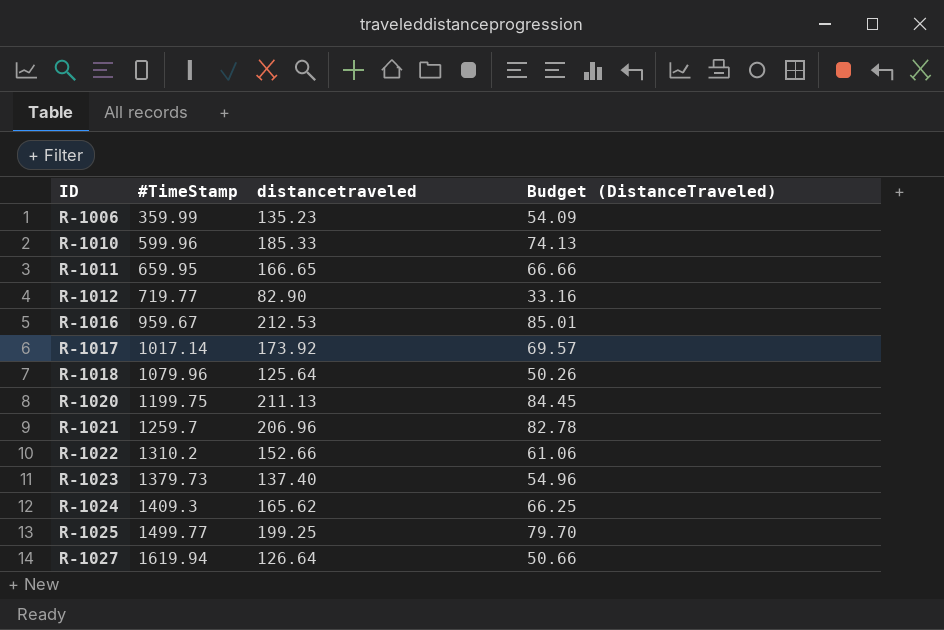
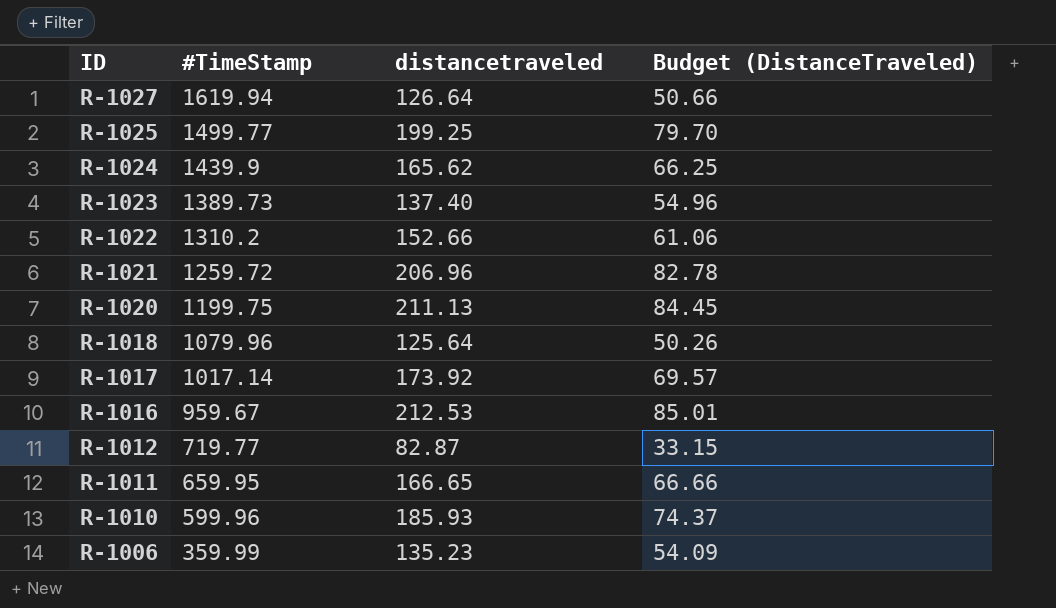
row order: ID ascending -> ID descending
R-1024 | #TimeStamp: 1409.3 -> 1439.9
R-1023 | #TimeStamp: 1379.73 -> 1389.73
R-1021 | #TimeStamp: 1259.7 -> 1259.72
R-1012 | distancetraveled: 82.90 -> 82.87
R-1012 | Budget (DistanceTraveled): 33.16 -> 33.15
R-1010 | distancetraveled: 185.33 -> 185.93
R-1010 | Budget (DistanceTraveled): 74.13 -> 74.37

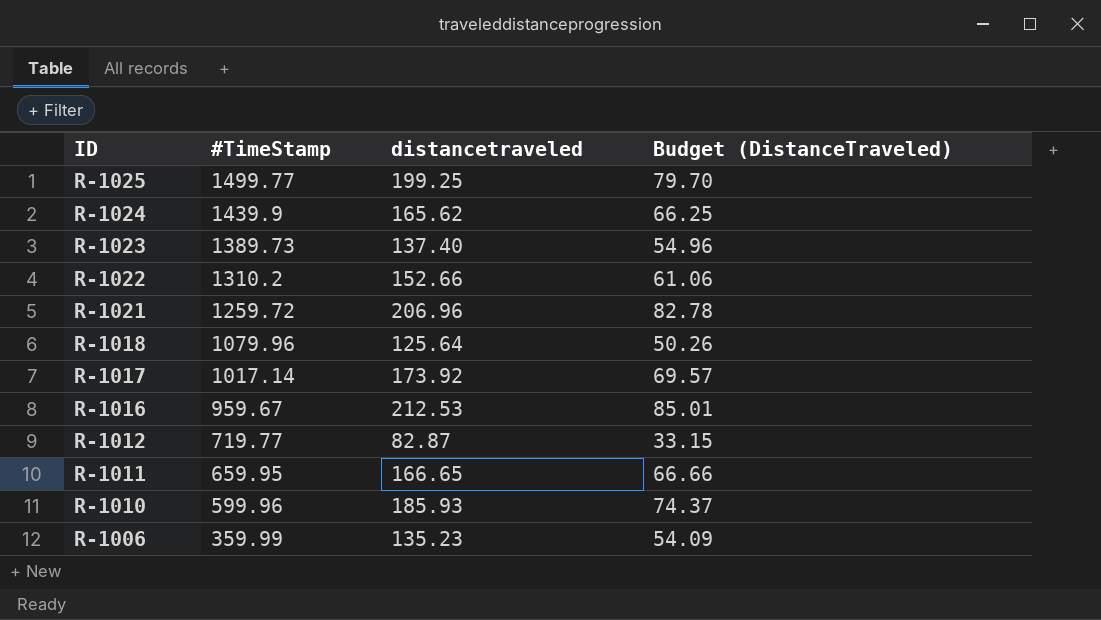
row R-1027: 1619.94 | 126.64 | 50.66 -> none
row R-1020: 1199.75 | 211.13 | 84.45 -> none

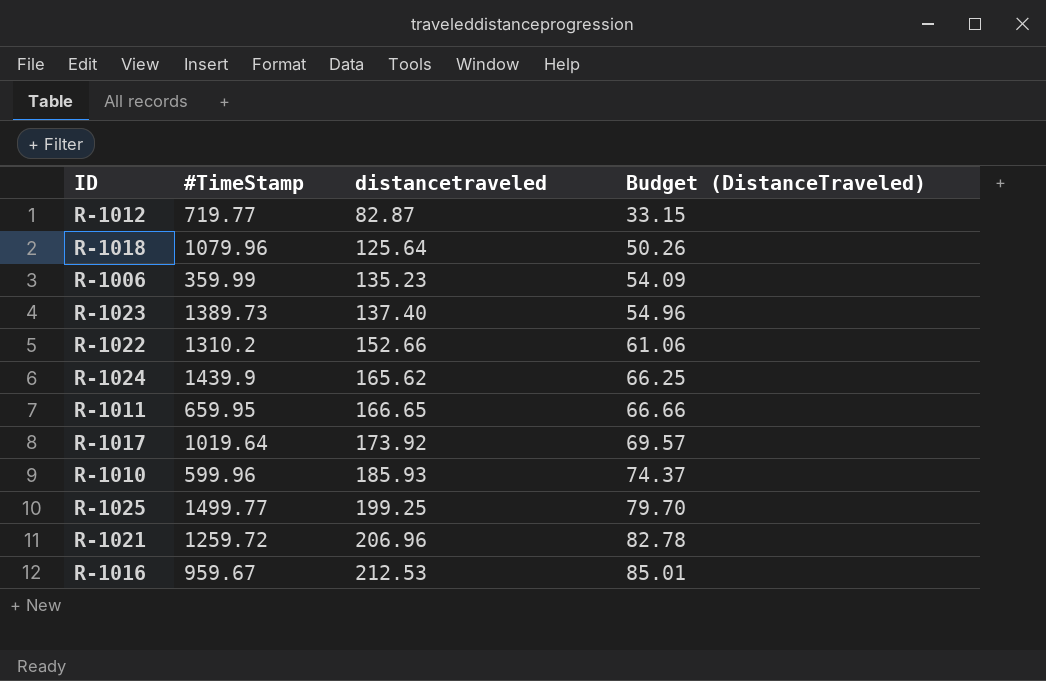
row order: ID descending -> distancetraveled ascending
R-1017 | #TimeStamp: 1017.14 -> 1019.64

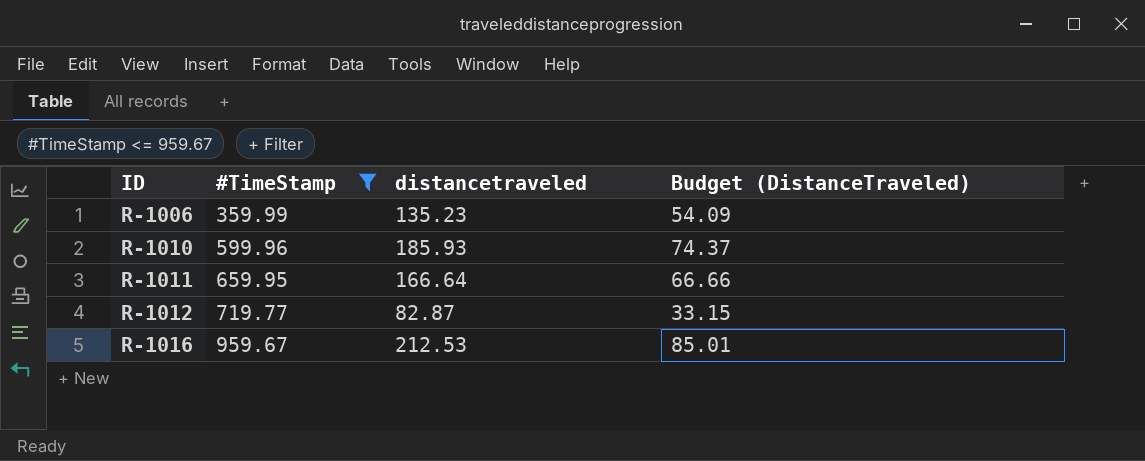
filter: none -> #TimeStamp <= 959.67
row order: distancetraveled ascending -> ID ascending
R-1011 | distancetraveled: 166.65 -> 166.64

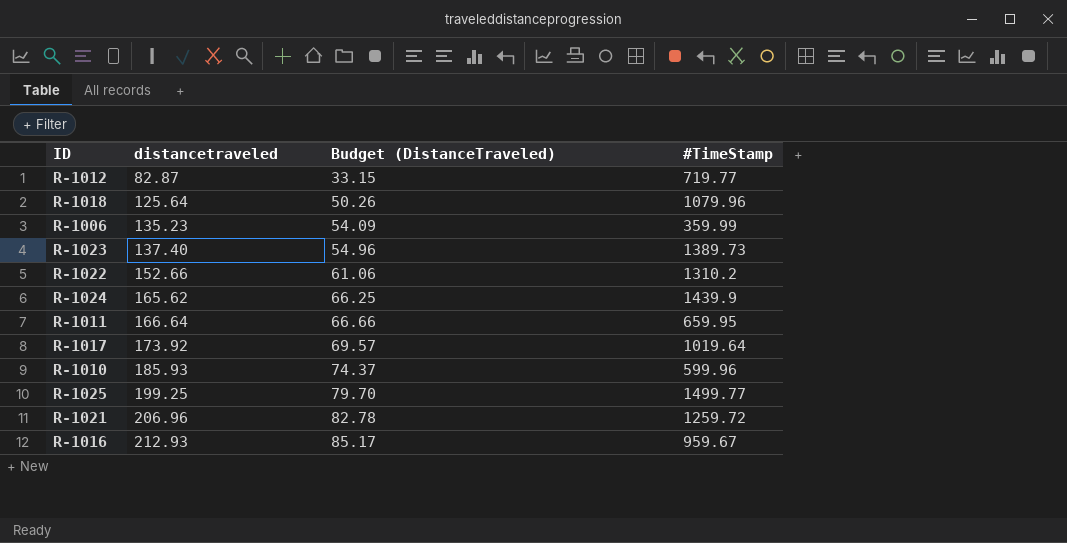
filter: #TimeStamp <= 959.67 -> none
row order: ID ascending -> distancetraveled ascending
column #TimeStamp | position: 2 -> 4
R-1016 | distancetraveled: 212.53 -> 212.93
R-1016 | Budget (DistanceTraveled): 85.01 -> 85.17

